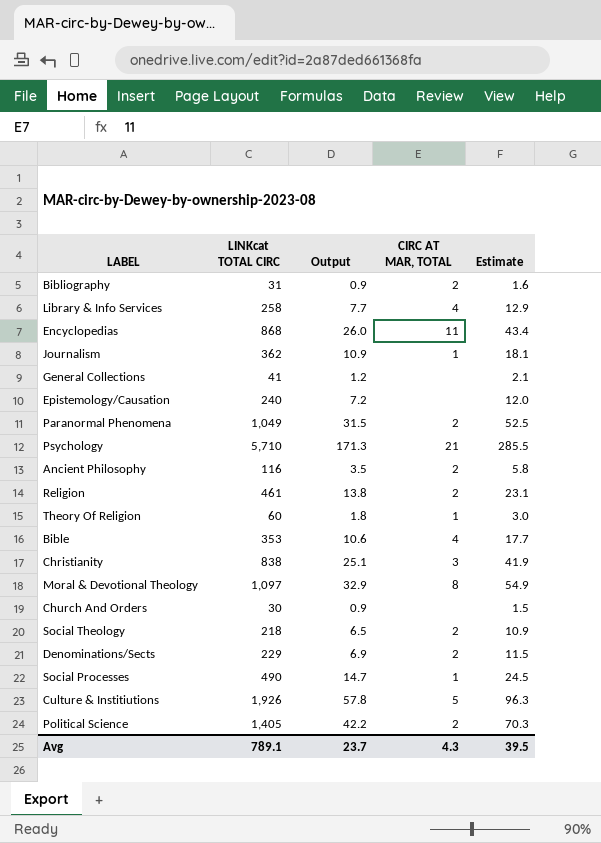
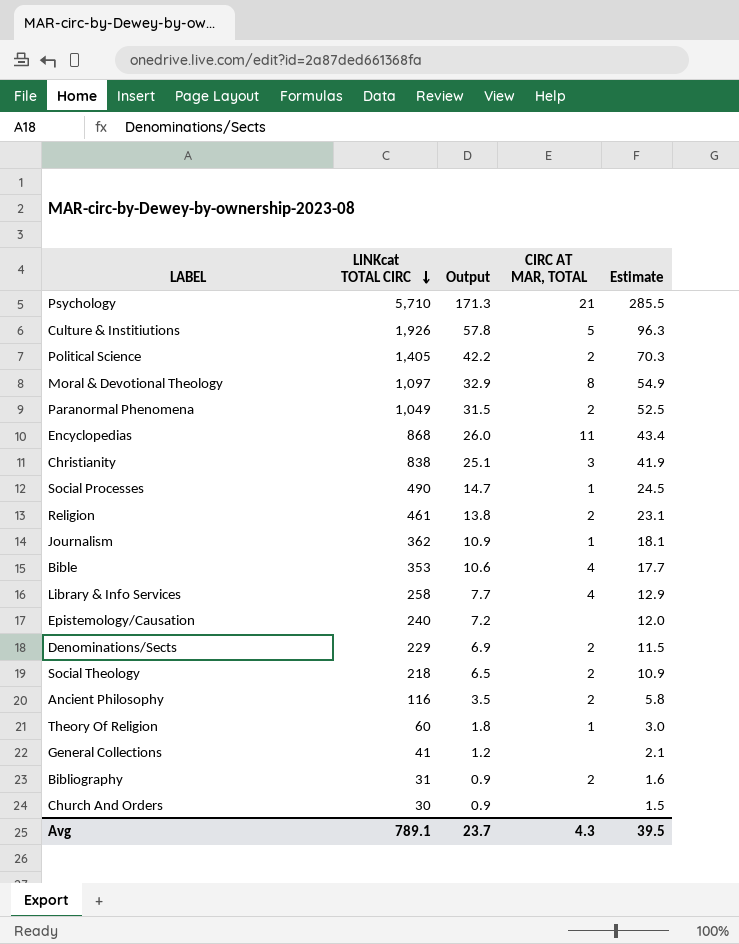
row order: none -> LINKcat TOTAL CIRC descending

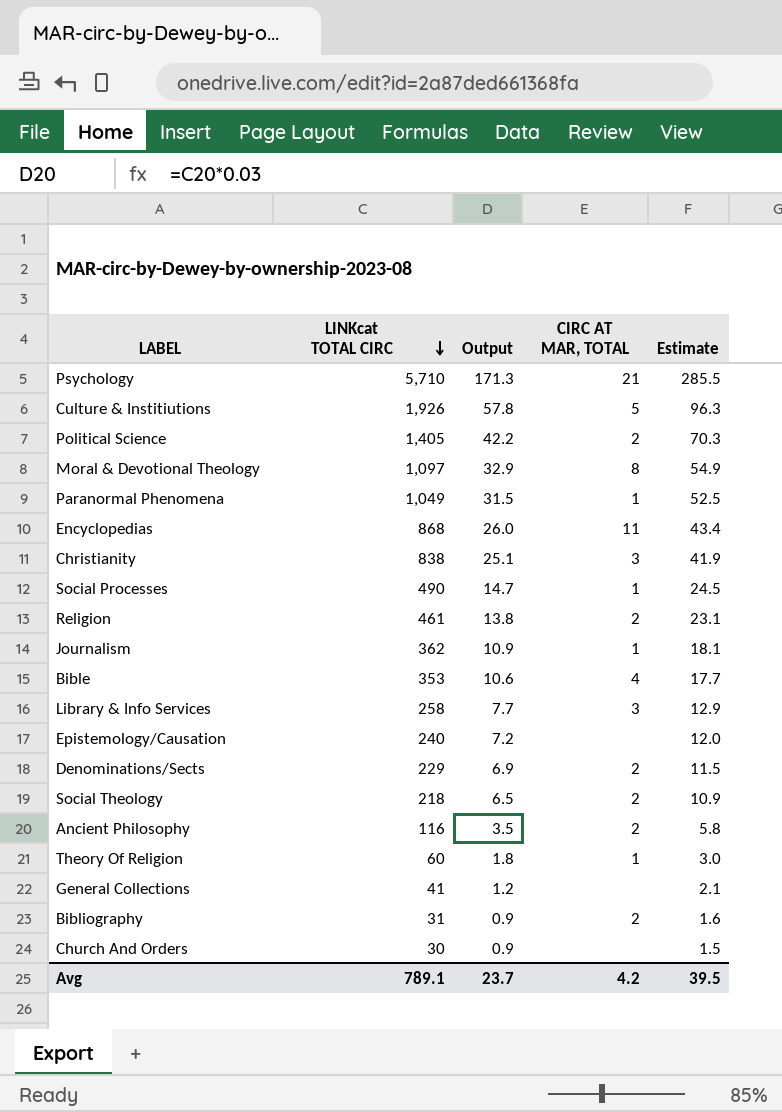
Paranormal Phenomena | CIRC AT MAR, TOTAL: 2 -> 1
Library & Info Services | CIRC AT MAR, TOTAL: 4 -> 3
Avg | CIRC AT MAR, TOTAL: 4.3 -> 4.2

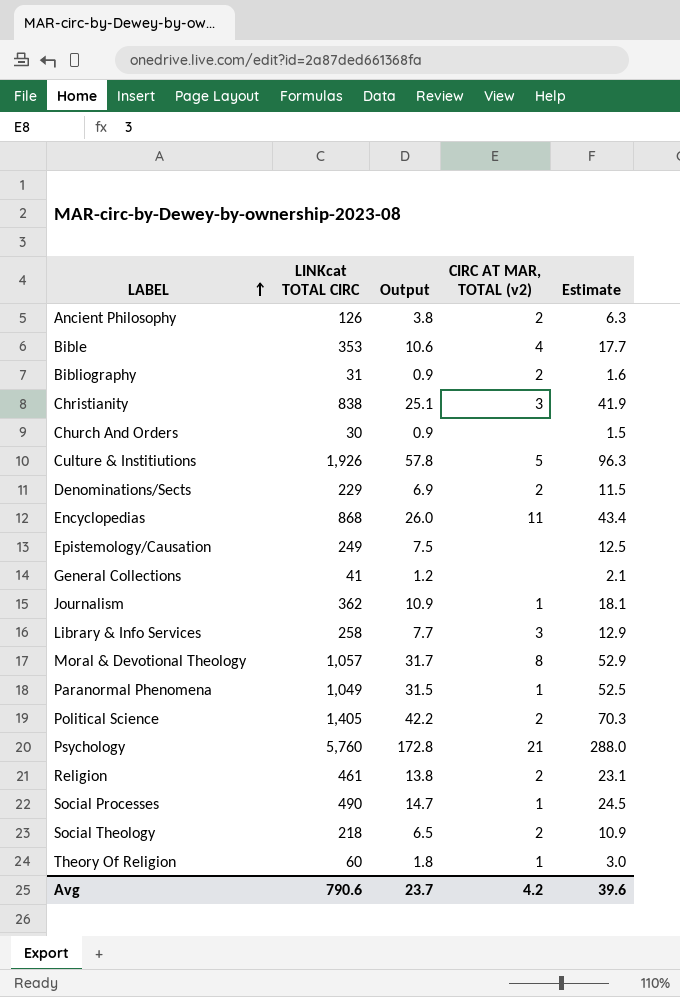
row order: LINKcat TOTAL CIRC descending -> LABEL ascending
column name: CIRC AT MAR, TOTAL -> CIRC AT MAR, TOTAL (v2)
Ancient Philosophy | LINKcat TOTAL CIRC: 116 -> 126
Ancient Philosophy | Output: 3.5 -> 3.8
Ancient Philosophy | Estimate: 5.8 -> 6.3
Epistemology/Causation | LINKcat TOTAL CIRC: 240 -> 249
Epistemology/Causation | Output: 7.2 -> 7.5
Epistemology/Causation | Estimate: 12.0 -> 12.5
Moral & Devotional Theology | LINKcat TOTAL CIRC: 1,097 -> 1,057
Moral & Devotional Theology | Output: 32.9 -> 31.7
Moral & Devotional Theology | Estimate: 54.9 -> 52.9
Psychology | LINKcat TOTAL CIRC: 5,710 -> 5,760
Psychology | Output: 171.3 -> 172.8
Psychology | Estimate: 285.5 -> 288.0
Avg | LINKcat TOTAL CIRC: 789.1 -> 790.6
Avg | Estimate: 39.5 -> 39.6

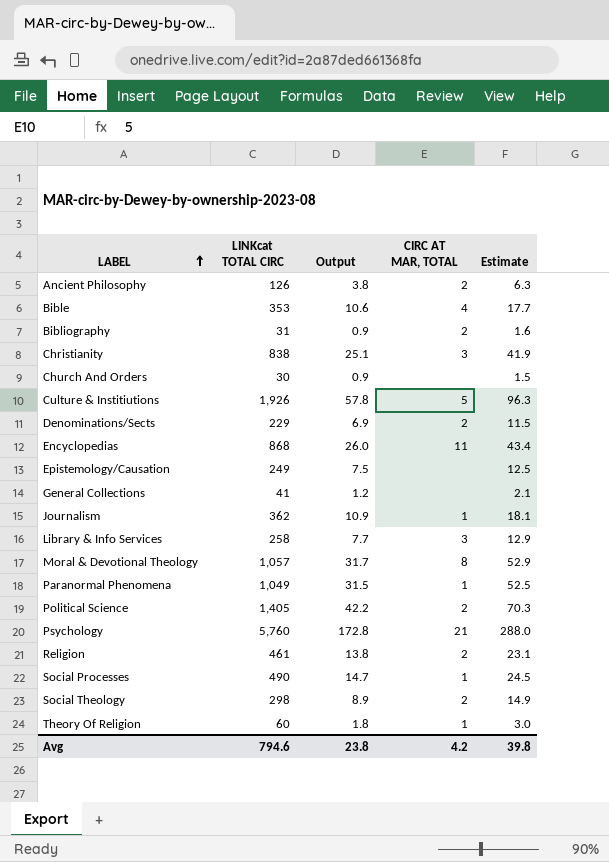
column name: CIRC AT MAR, TOTAL (v2) -> CIRC AT MAR, TOTAL
Social Theology | LINKcat TOTAL CIRC: 218 -> 298
Social Theology | Output: 6.5 -> 8.9
Social Theology | Estimate: 10.9 -> 14.9
Avg | LINKcat TOTAL CIRC: 790.6 -> 794.6
Avg | Output: 23.7 -> 23.8
Avg | Estimate: 39.6 -> 39.8

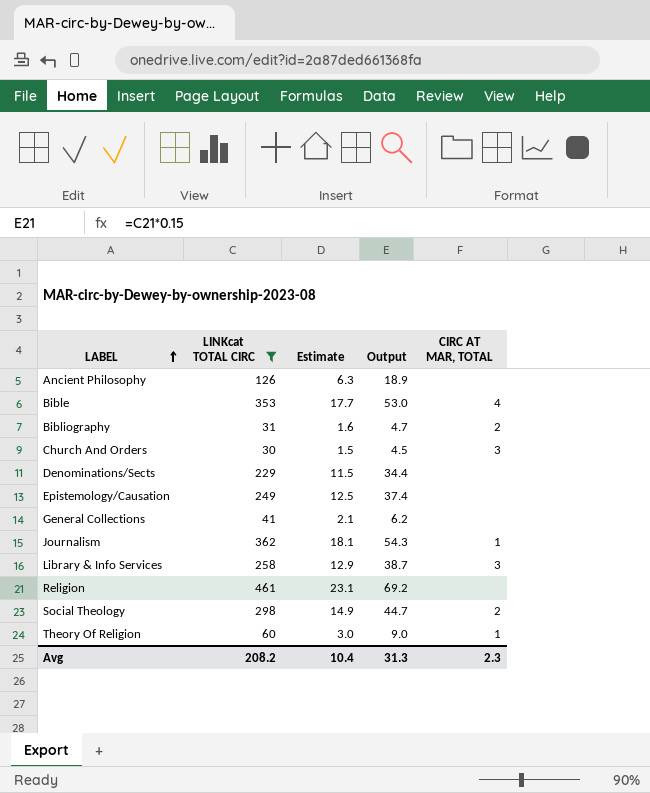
filter: none -> LINKcat TOTAL CIRC <= 461
column Estimate | position: 5 -> 3
column Output | formula: [LINKcat TOTAL CIRC] * 0.03 -> [LINKcat TOTAL CIRC] * 0.15
Ancient Philosophy | CIRC AT MAR, TOTAL: 2 -> none
Church And Orders | CIRC AT MAR, TOTAL: none -> 3
Denominations/Sects | CIRC AT MAR, TOTAL: 2 -> none
Religion | CIRC AT MAR, TOTAL: 2 -> none
Avg | LINKcat TOTAL CIRC: 794.6 -> 208.2
Avg | Estimate: 39.8 -> 10.4
Avg | Output: 23.8 -> 31.3
Avg | CIRC AT MAR, TOTAL: 4.2 -> 2.3

